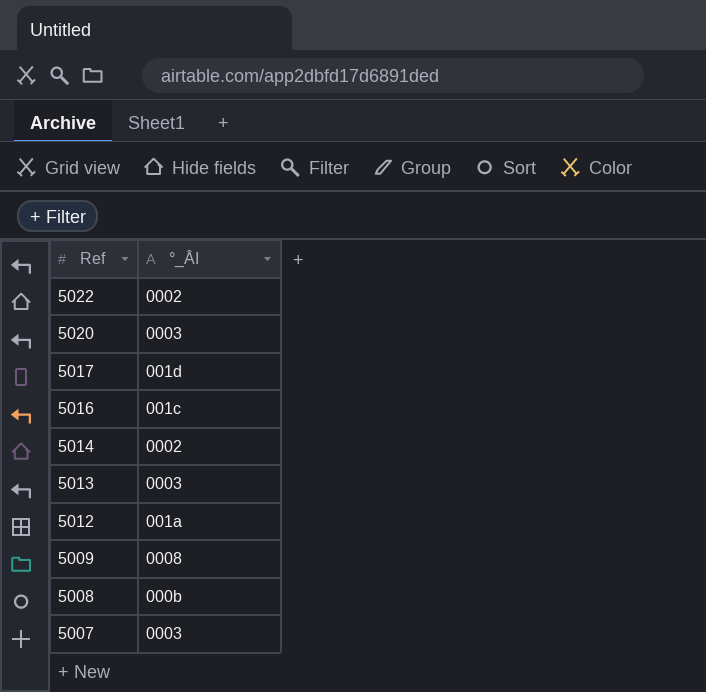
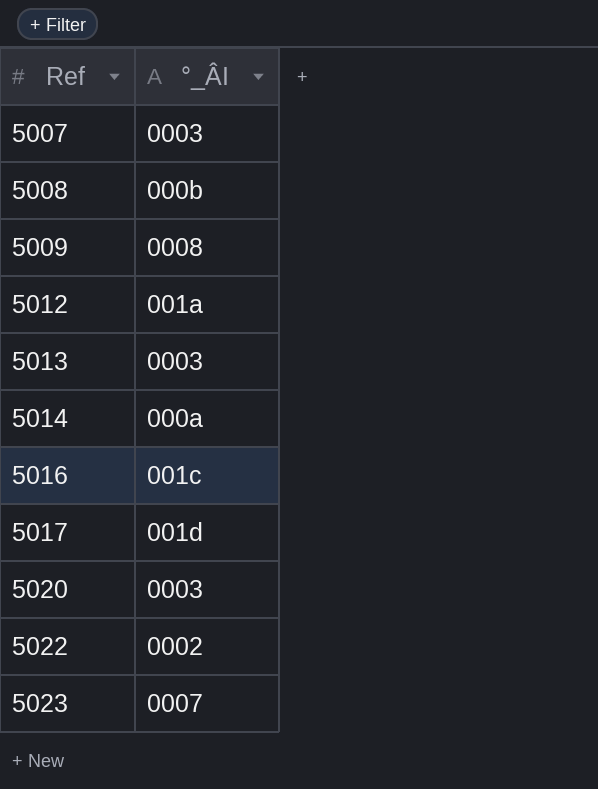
row order: Ref descending -> Ref ascending
5014 | °_ÂI: 0002 -> 000a
row 5023: none -> 0007

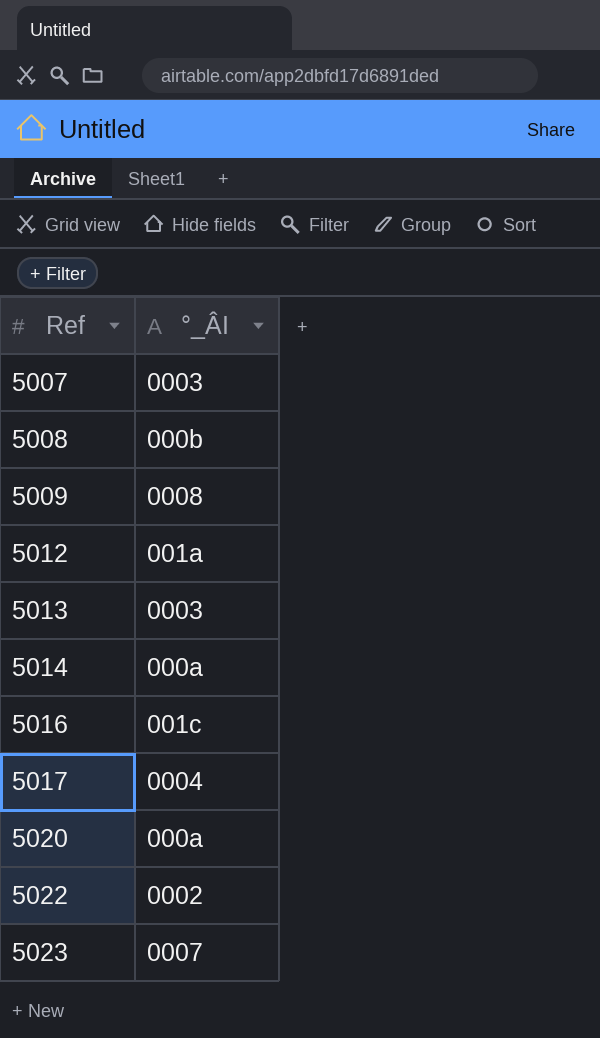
5017 | °_ÂI: 001d -> 0004
5020 | °_ÂI: 0003 -> 000a

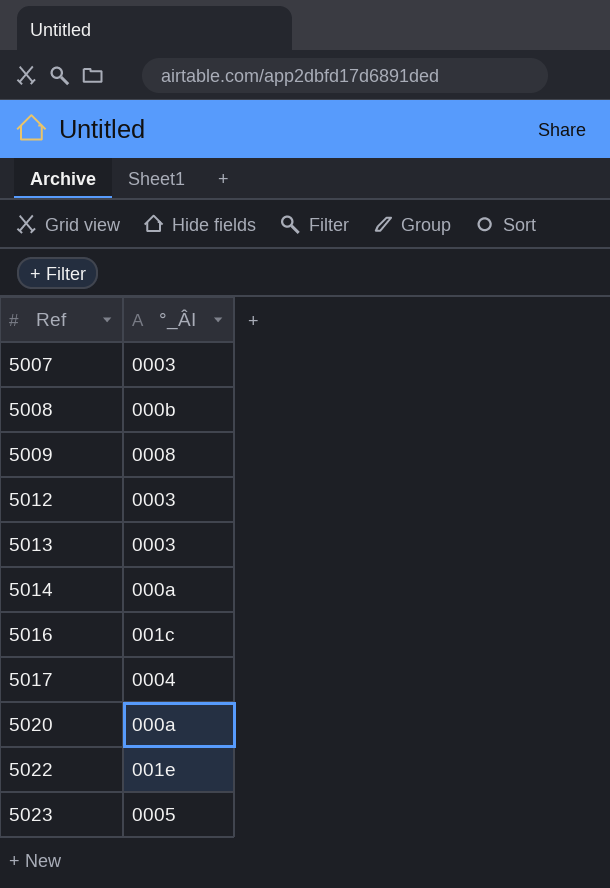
5012 | °_ÂI: 001a -> 0003
5022 | °_ÂI: 0002 -> 001e
5023 | °_ÂI: 0007 -> 0005

